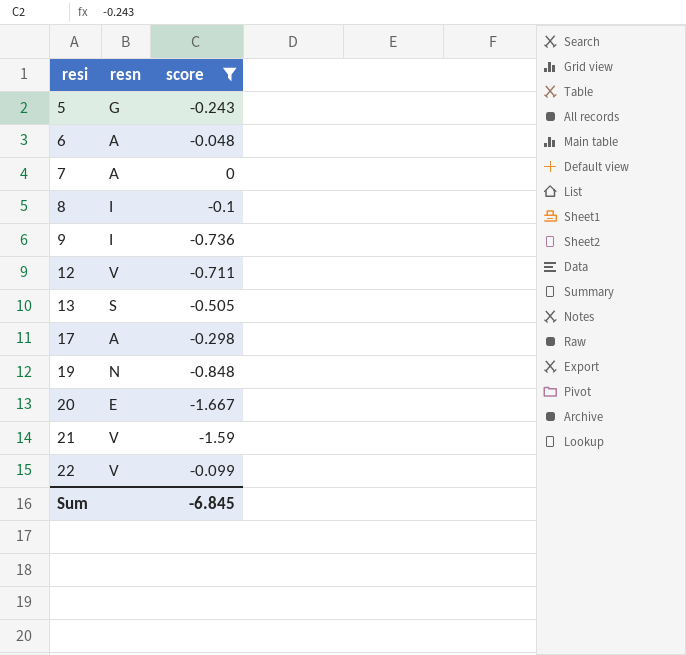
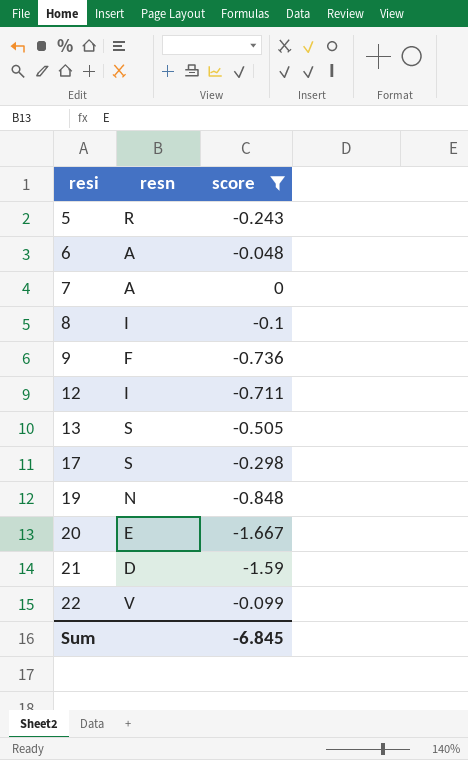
5 | resn: G -> R
9 | resn: I -> F
12 | resn: V -> I
17 | resn: A -> S
21 | resn: V -> D

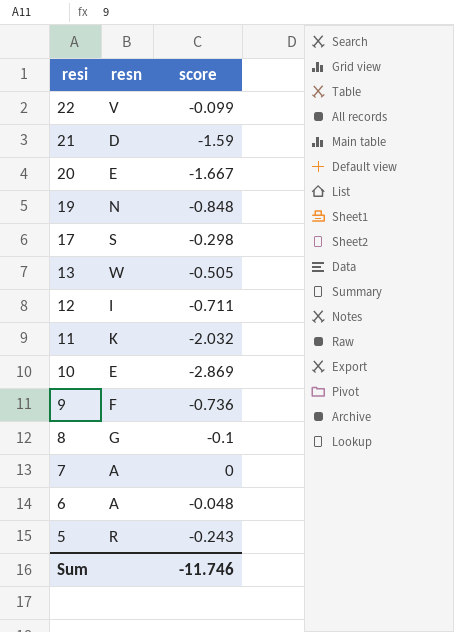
filter: score >= -1.667 -> none
row order: resi ascending -> resi descending
13 | resn: S -> W
8 | resn: I -> G
Sum | score: -6.845 -> -11.746

